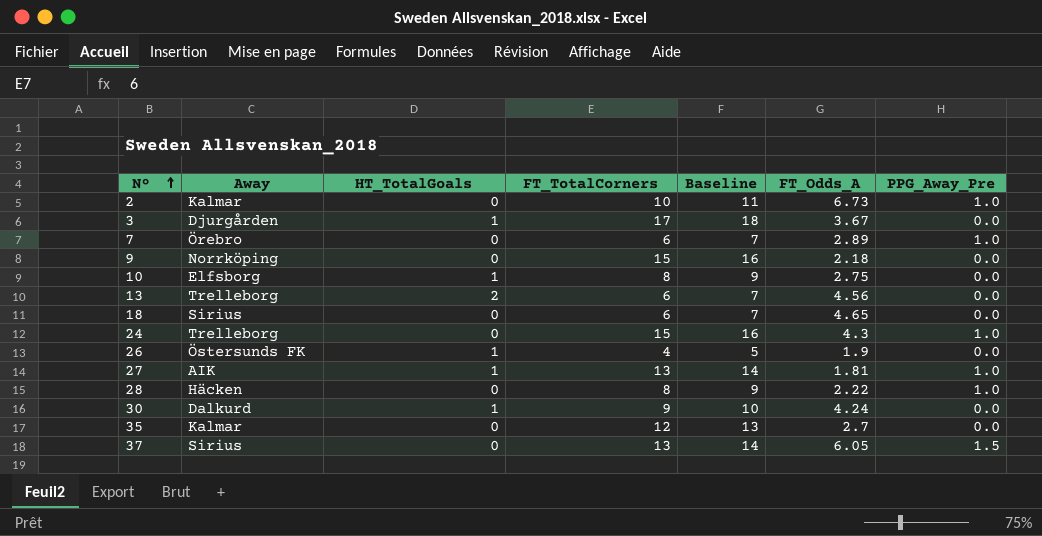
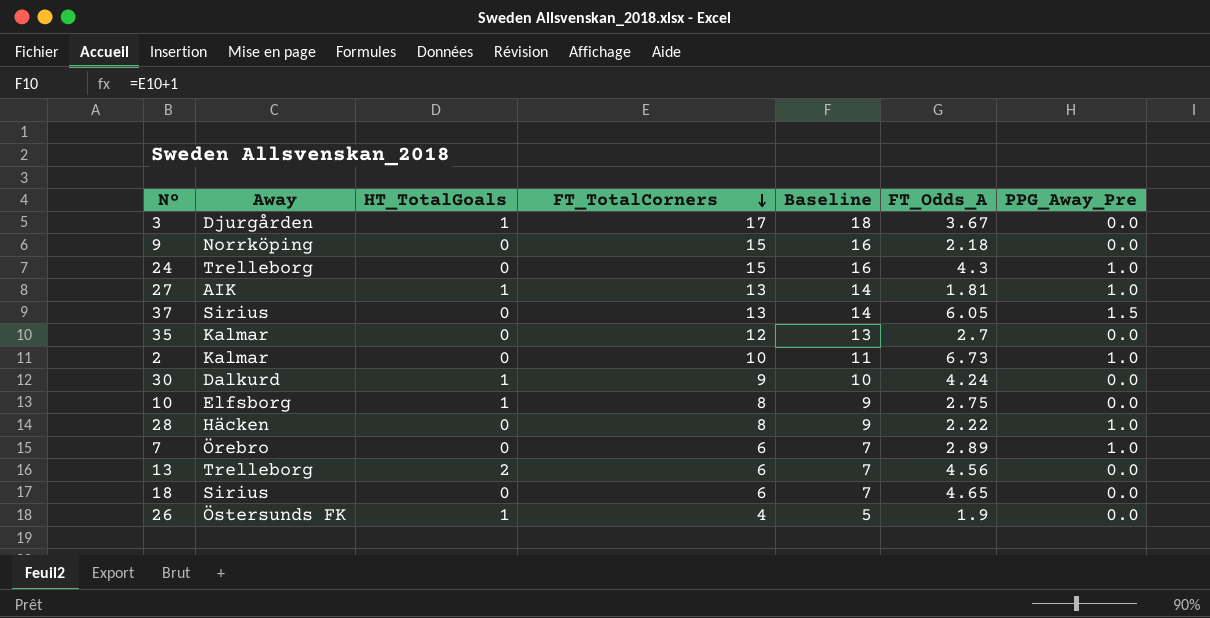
row order: Nº ascending -> FT_TotalCorners descending

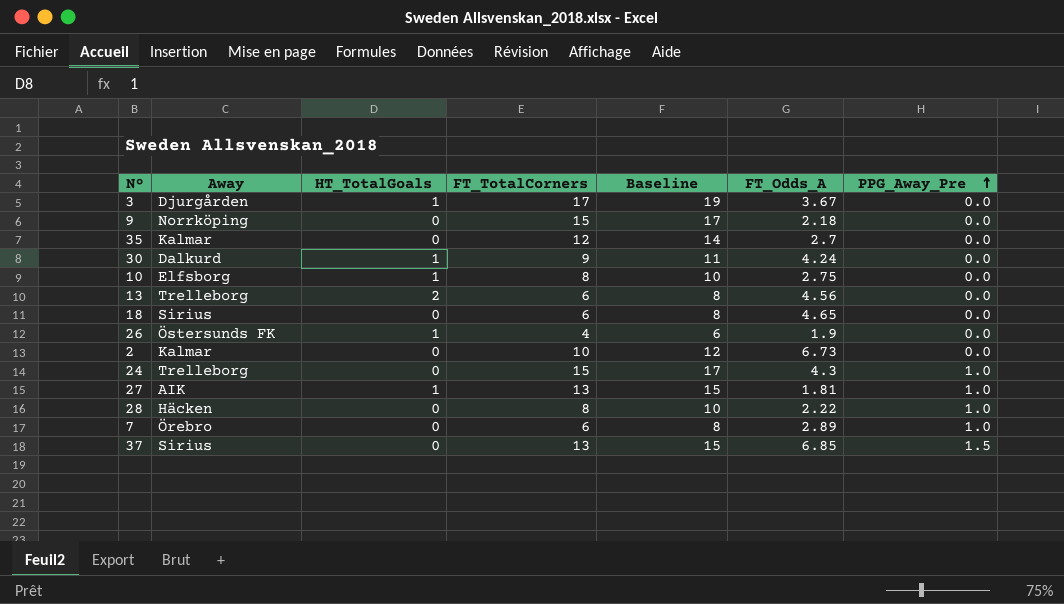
row order: FT_TotalCorners descending -> PPG_Away_Pre ascending
column Baseline | formula: [FT_TotalCorners] + 1 -> [FT_TotalCorners] + 2
2 | PPG_Away_Pre: 1.0 -> 0.0
37 | FT_Odds_A: 6.05 -> 6.85

